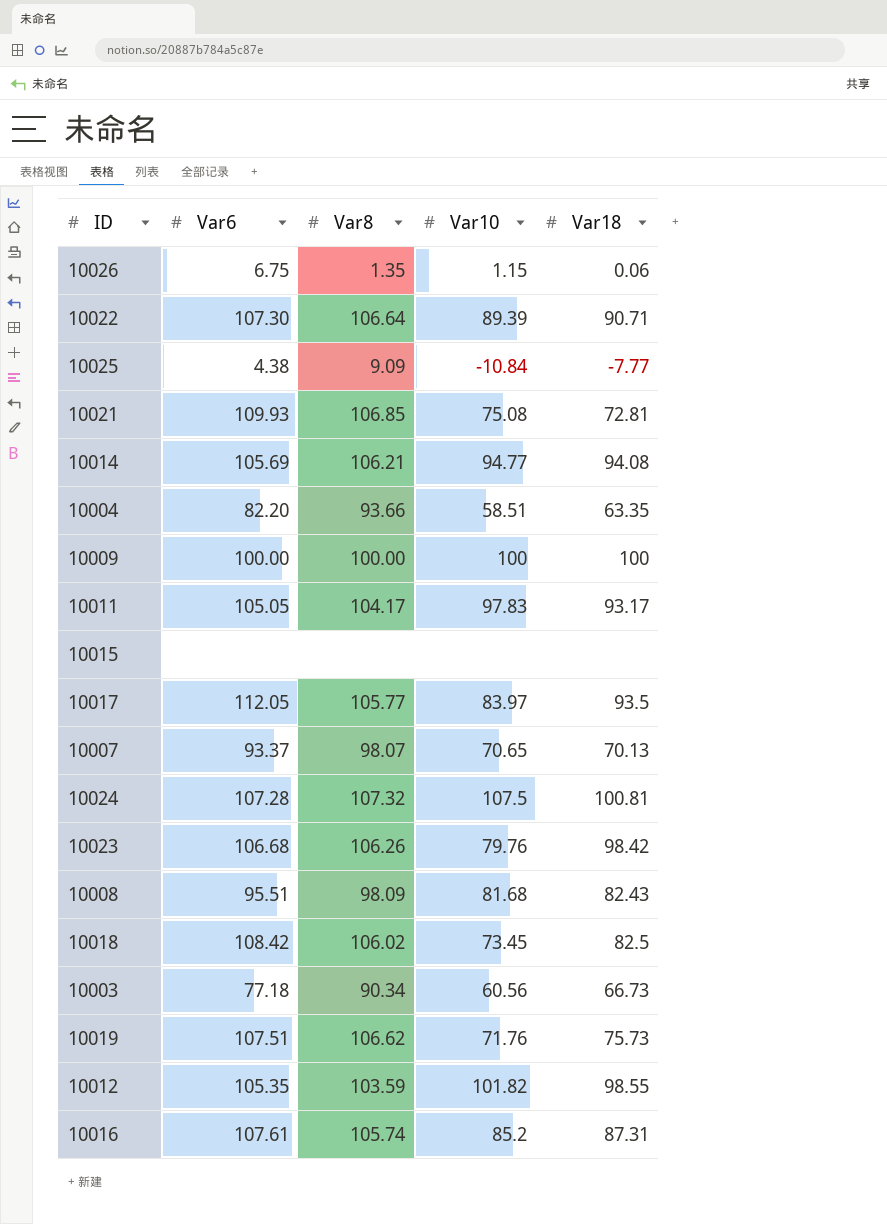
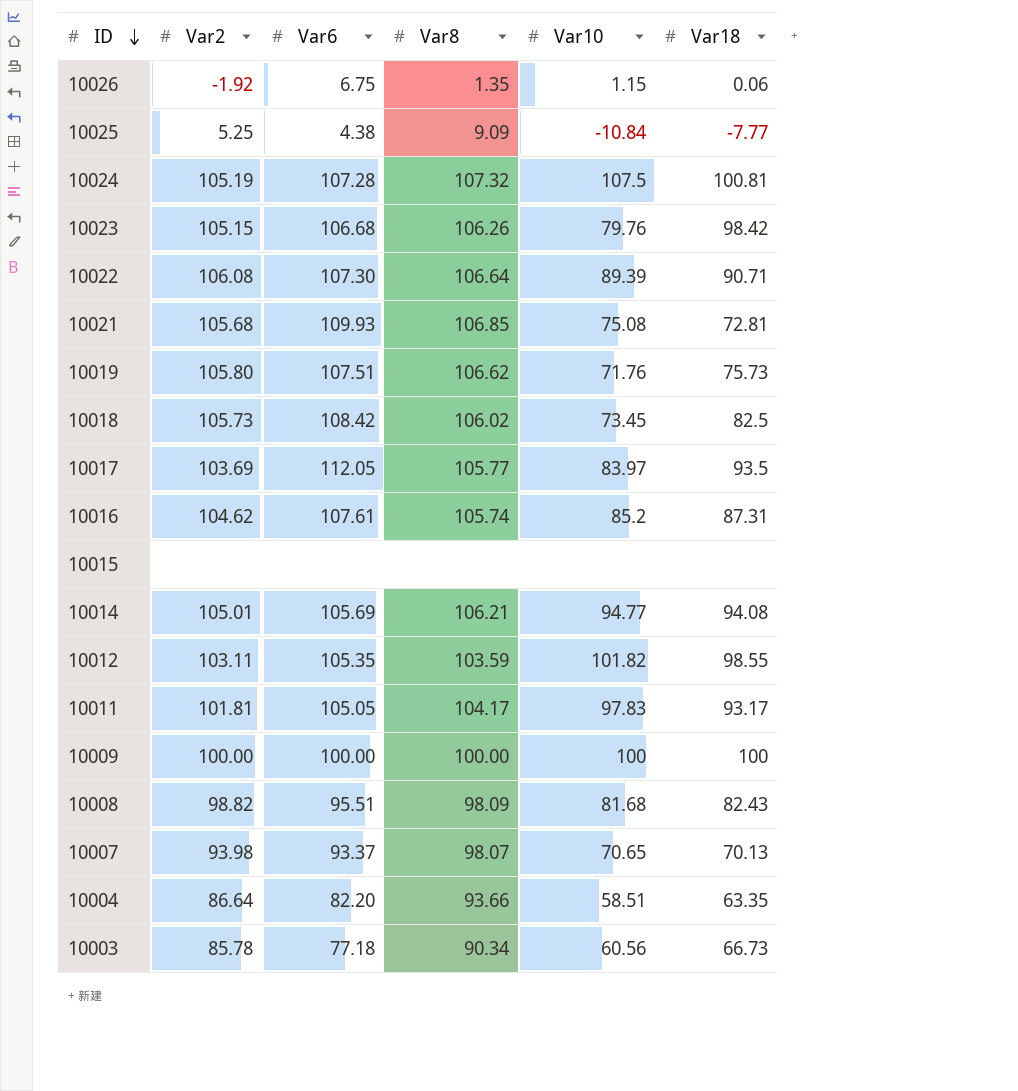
row order: none -> ID descending
column Var2 | position: none -> 2

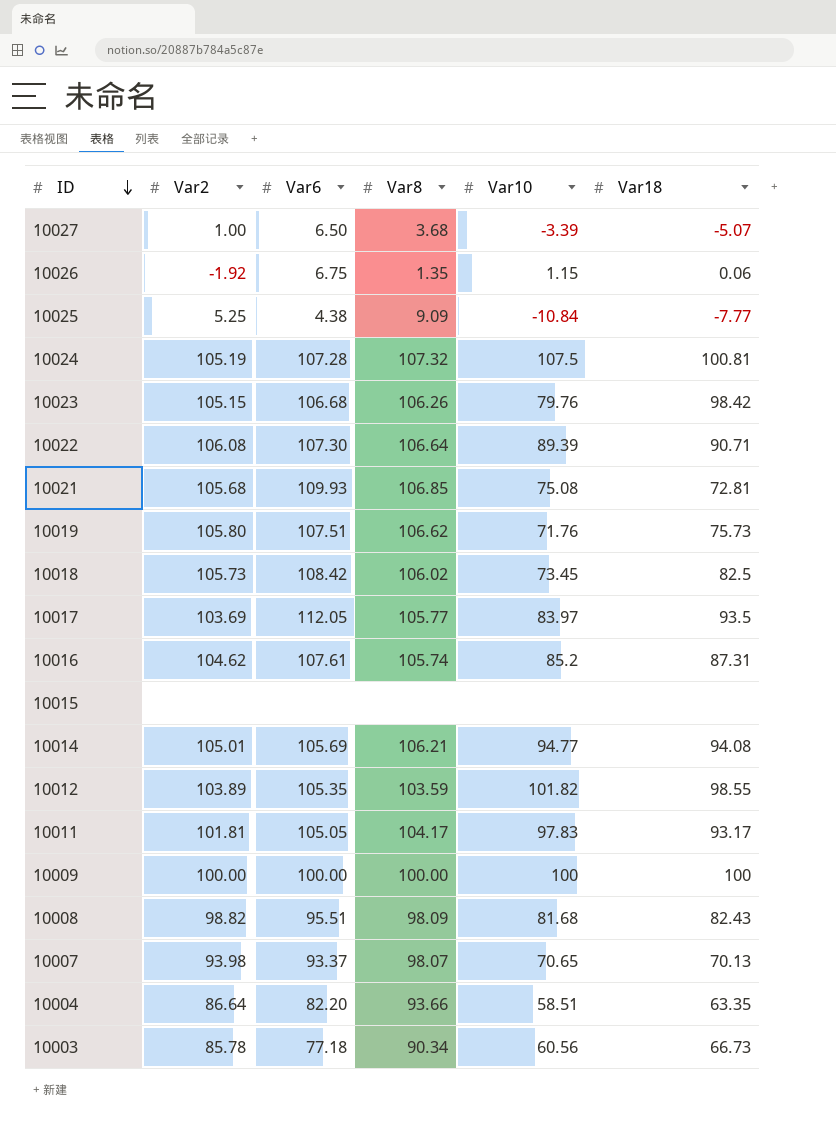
row 10027: none -> 1.00 | 6.50 | 3.68 | -3.39 | -5.07
10012 | Var2: 103.11 -> 103.89

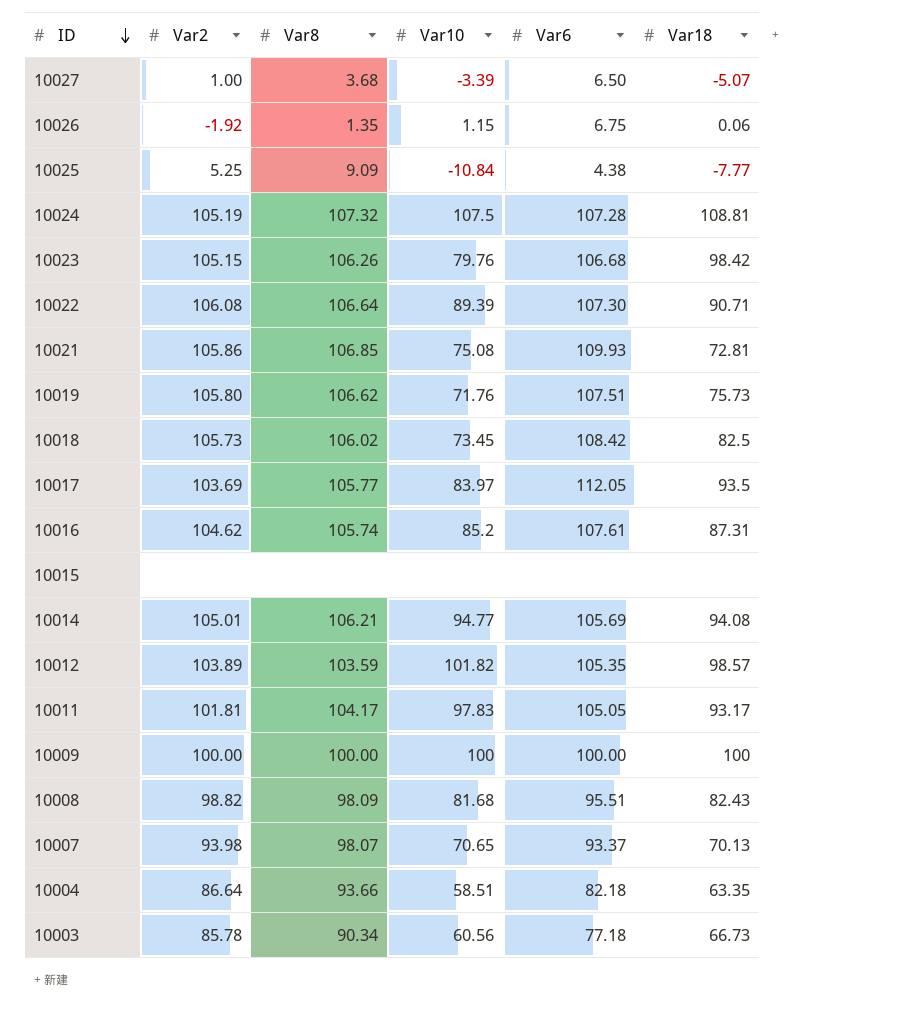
column Var6 | position: 3 -> 5
10024 | Var18: 100.81 -> 108.81
10021 | Var2: 105.68 -> 105.86
10012 | Var18: 98.55 -> 98.57
10004 | Var6: 82.20 -> 82.18

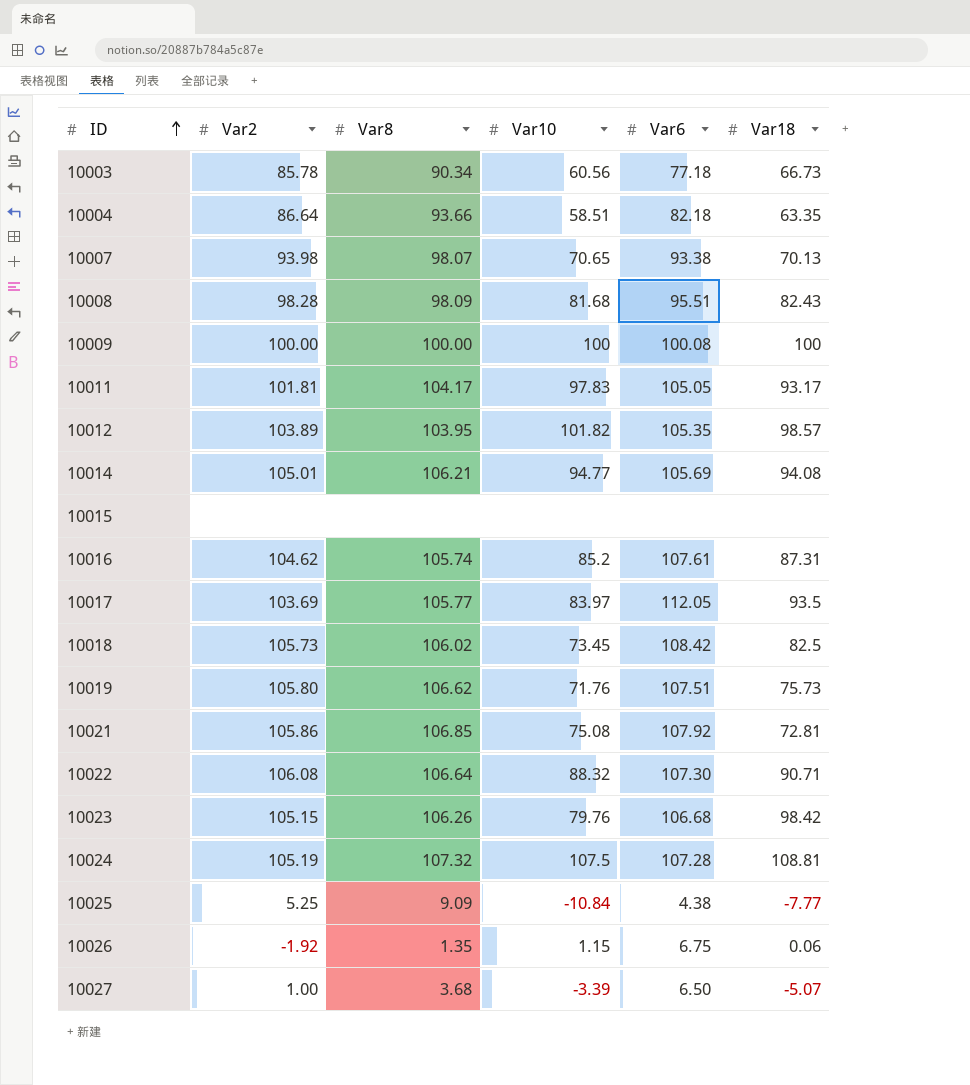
row order: ID descending -> ID ascending
10007 | Var6: 93.37 -> 93.38
10008 | Var2: 98.82 -> 98.28
10009 | Var6: 100.00 -> 100.08
10012 | Var8: 103.59 -> 103.95
10021 | Var6: 109.93 -> 107.92
10022 | Var10: 89.39 -> 88.32

